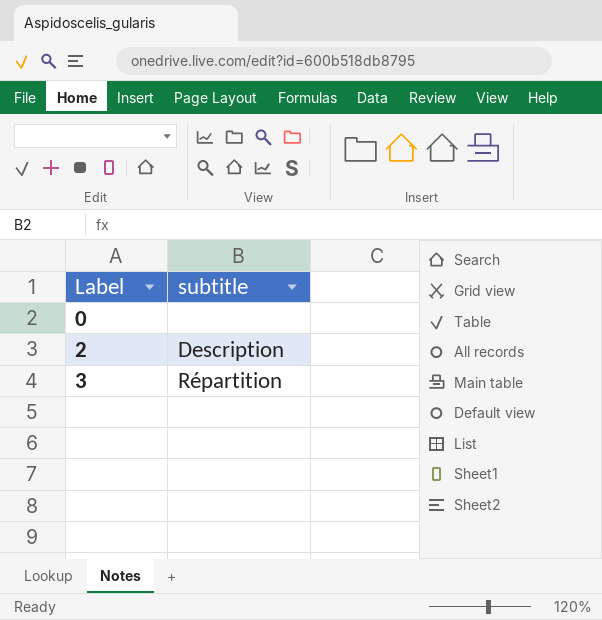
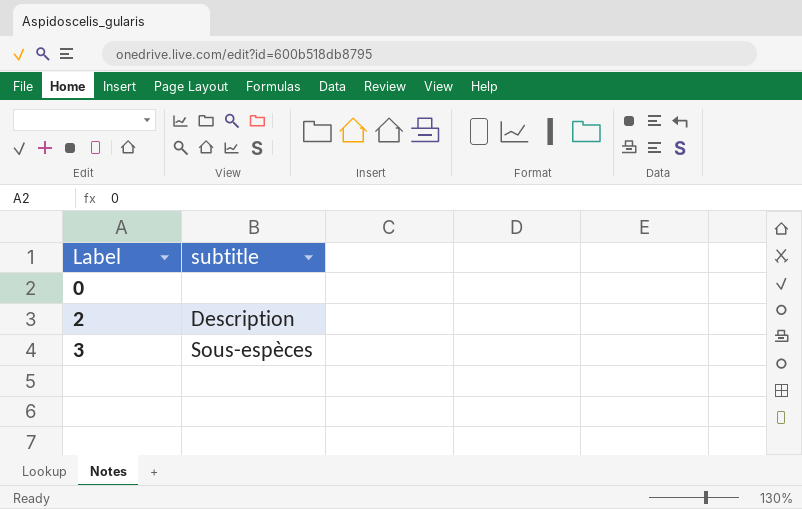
3 | subtitle: Répartition -> Sous-espèces

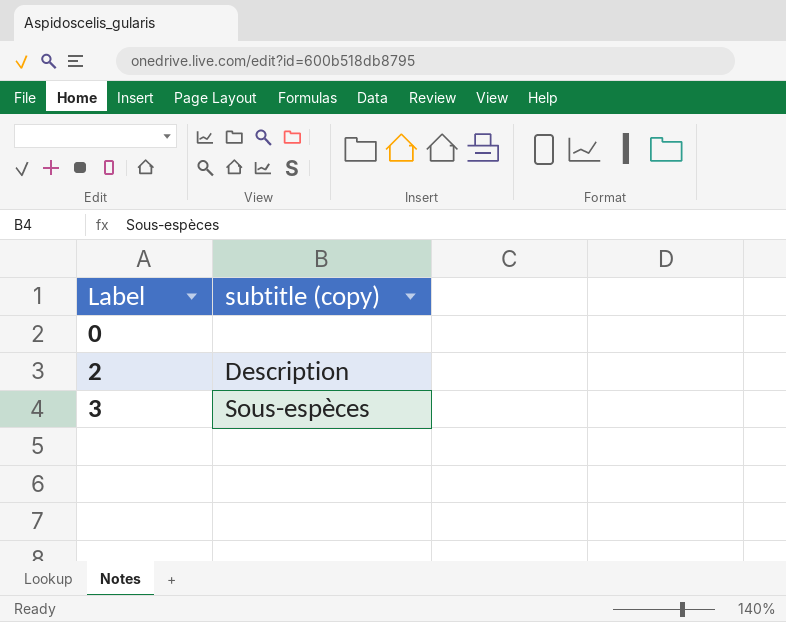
column name: subtitle -> subtitle (copy)

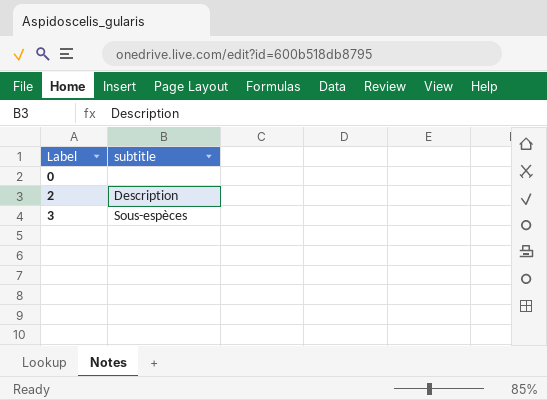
column name: subtitle (copy) -> subtitle

